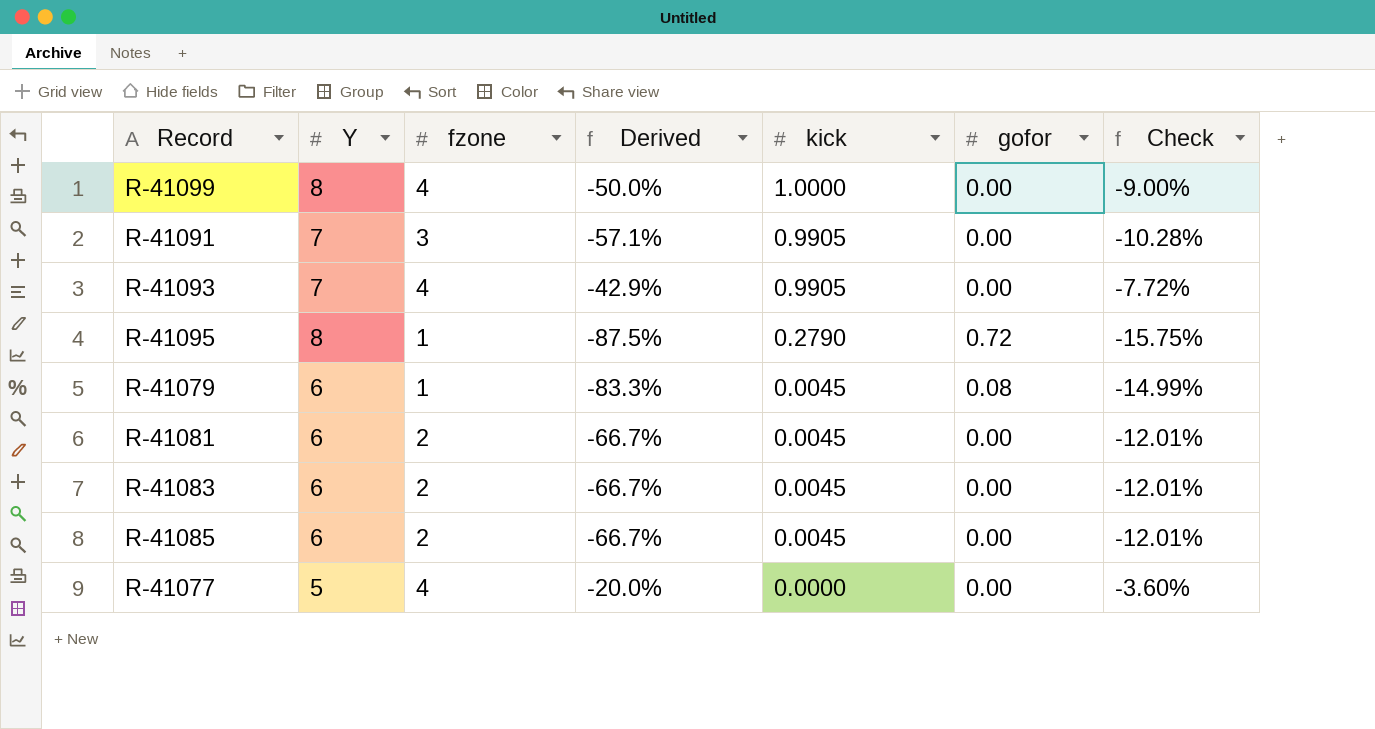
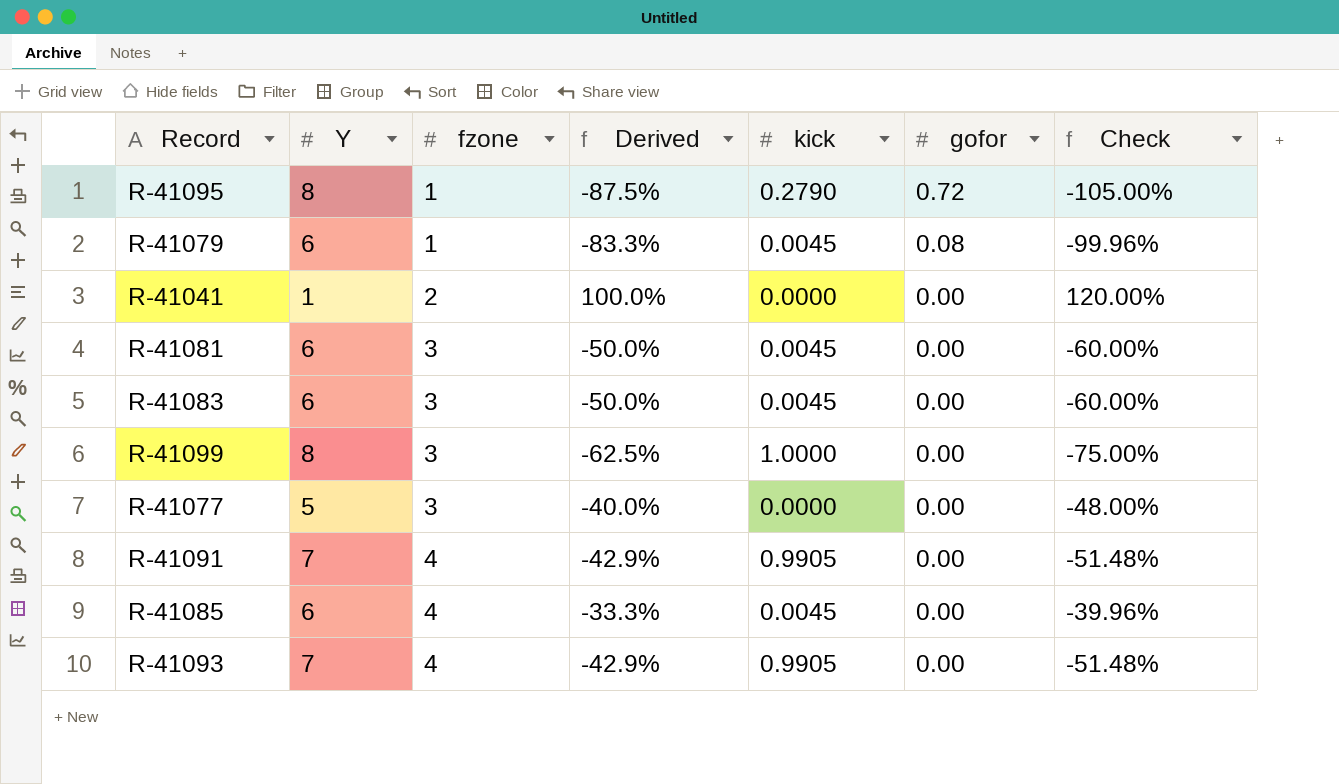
row order: kick descending -> fzone ascending
column Check | formula: [Derived] * 0.18 -> [Derived] * 1.2
row R-41041: none -> 1 | 2 | 100.0% | 0.0000 | 0.00 | 120.00%
R-41081 | fzone: 2 -> 3
R-41081 | Derived: -66.7% -> -50.0%
R-41083 | fzone: 2 -> 3
R-41083 | Derived: -66.7% -> -50.0%
R-41099 | fzone: 4 -> 3
R-41099 | Derived: -50.0% -> -62.5%
R-41077 | fzone: 4 -> 3
R-41077 | Derived: -20.0% -> -40.0%
R-41091 | fzone: 3 -> 4
R-41091 | Derived: -57.1% -> -42.9%
R-41085 | fzone: 2 -> 4
R-41085 | Derived: -66.7% -> -33.3%

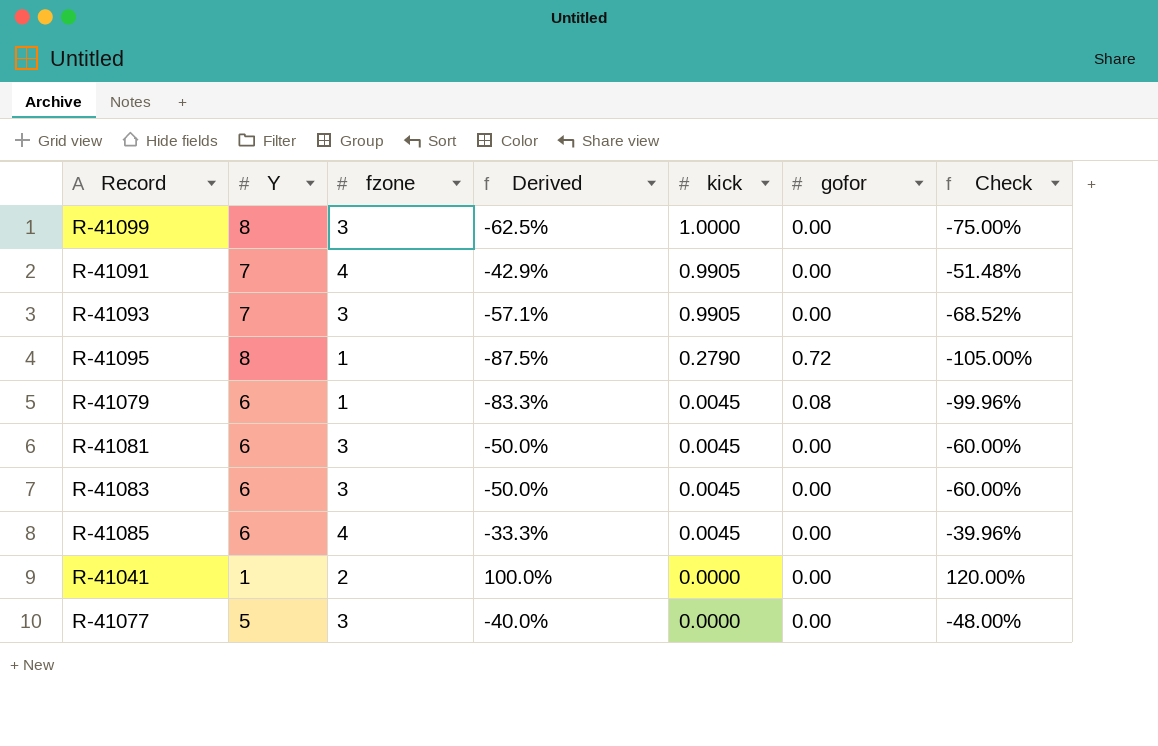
row order: fzone ascending -> kick descending
R-41093 | fzone: 4 -> 3
R-41093 | Derived: -42.9% -> -57.1%
R-41093 | Check: -51.48% -> -68.52%

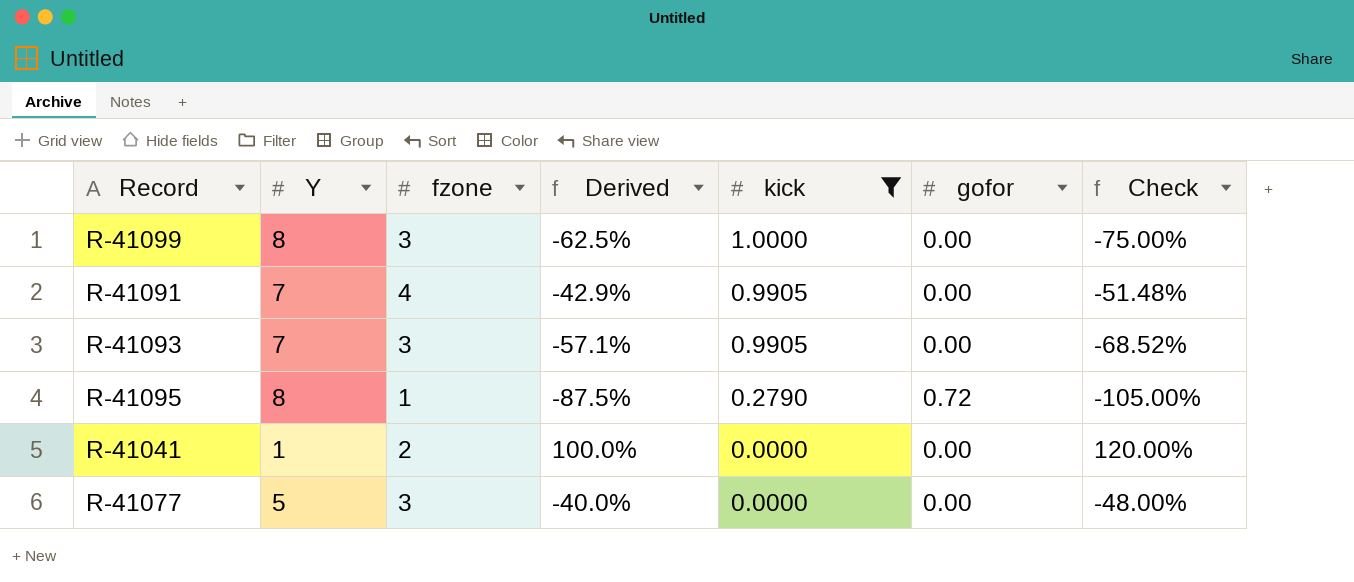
filter: none -> kick != 0.0045

